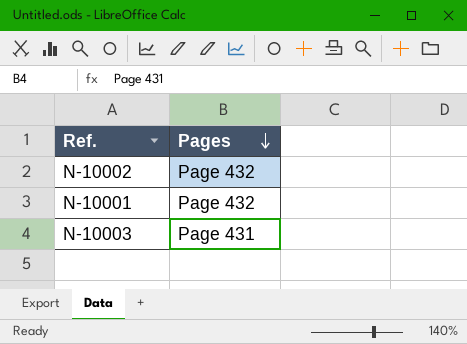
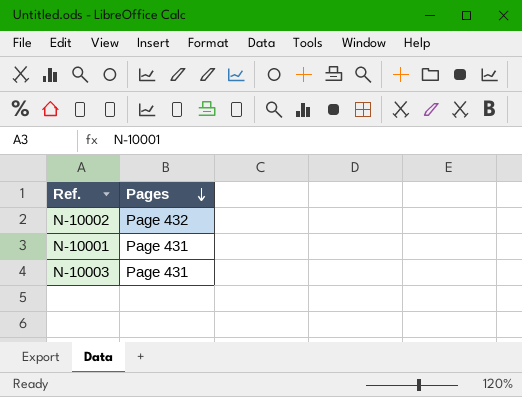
N-10001 | Pages: Page 432 -> Page 431

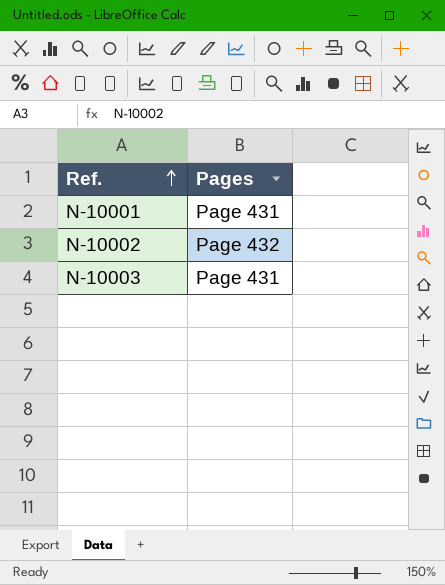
row order: Pages descending -> Ref. ascending

